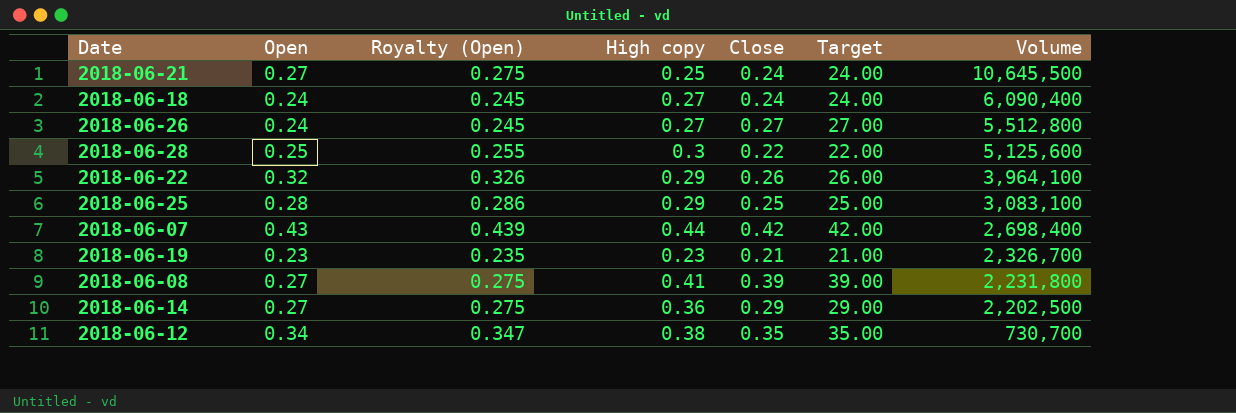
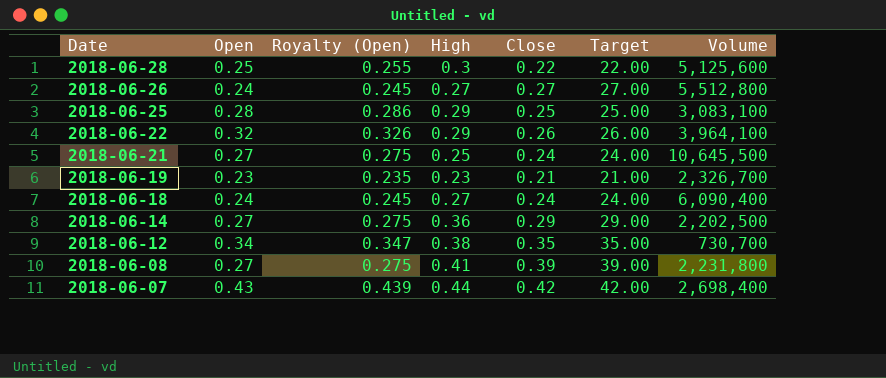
row order: Volume descending -> Date descending
column name: High copy -> High

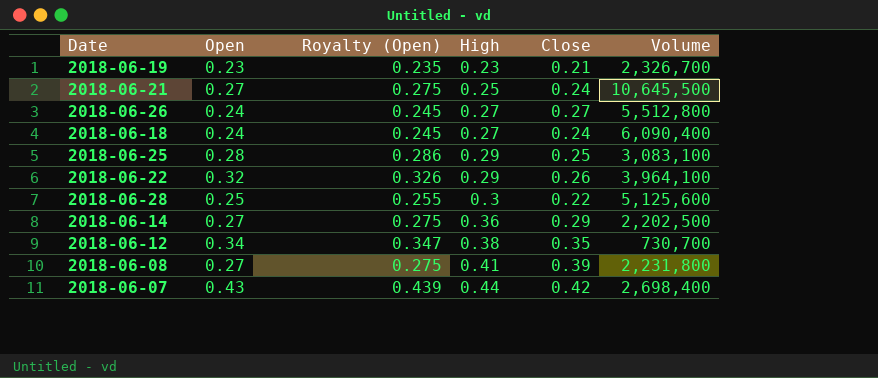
row order: Date descending -> High ascending
column Target | formula: [Close] * 100 -> none

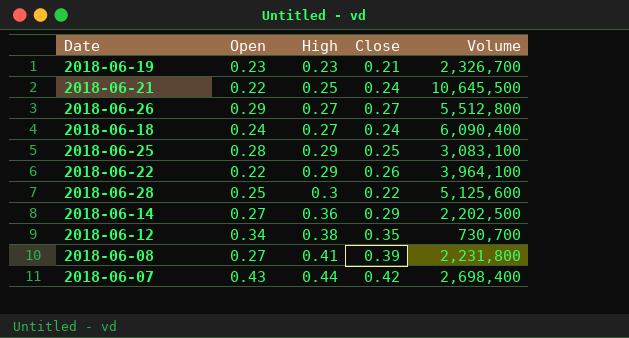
column Royalty (Open) | formula: [Open] * 1.02 -> none
2018-06-21 | Open: 0.27 -> 0.22
2018-06-26 | Open: 0.24 -> 0.29
2018-06-22 | Open: 0.32 -> 0.22

